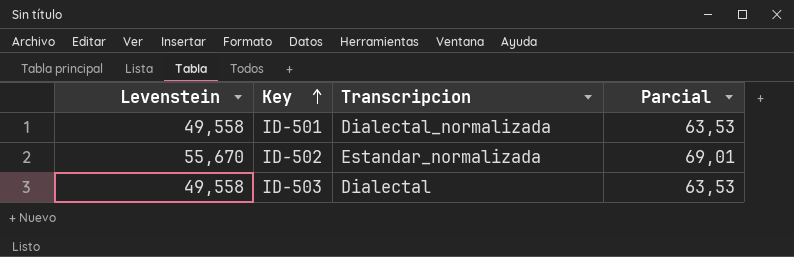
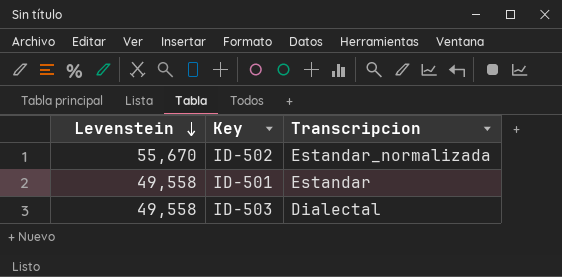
row order: Key ascending -> Levenstein descending
column Parcial | position: 4 -> none
ID-501 | Transcripcion: Dialectal_normalizada -> Estandar

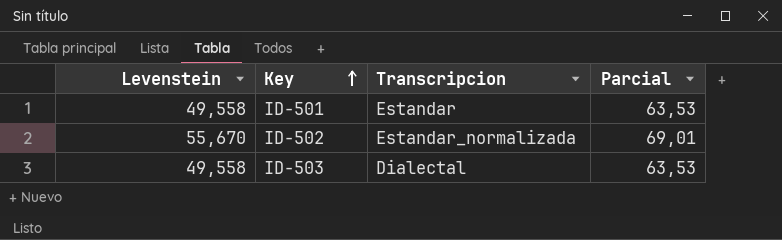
row order: Levenstein descending -> Key ascending
column Parcial | position: none -> 4

